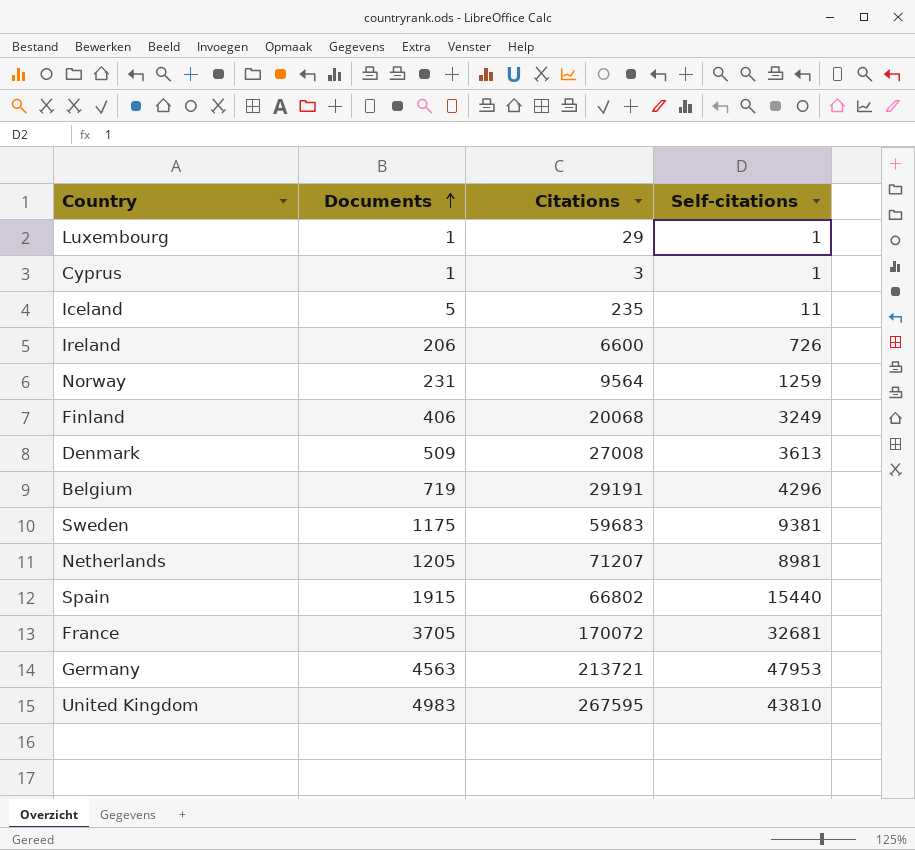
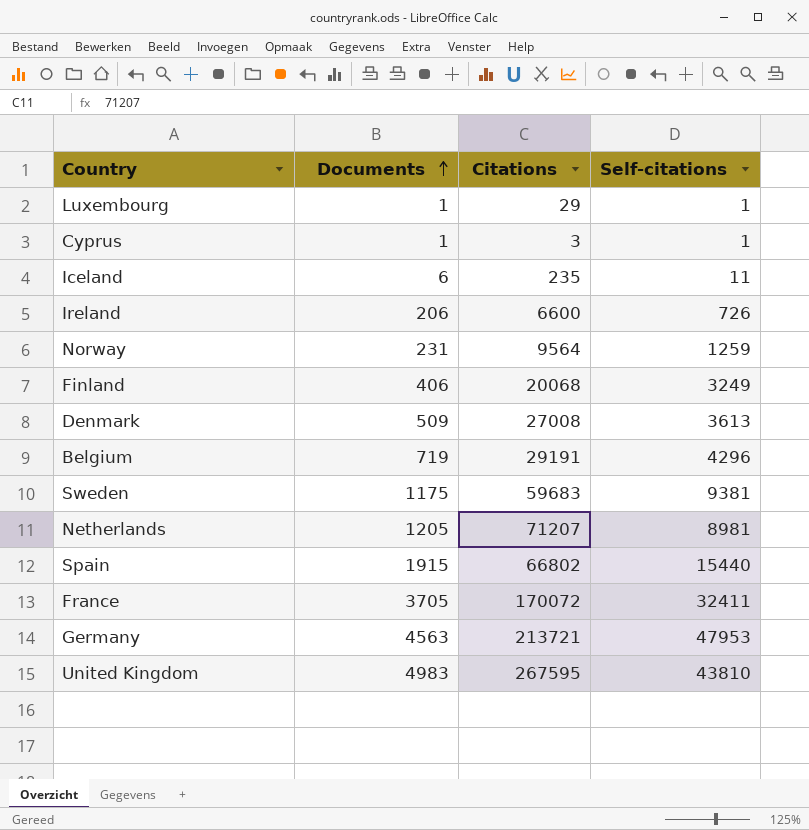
Iceland | Documents: 5 -> 6
France | Self-citations: 32681 -> 32411

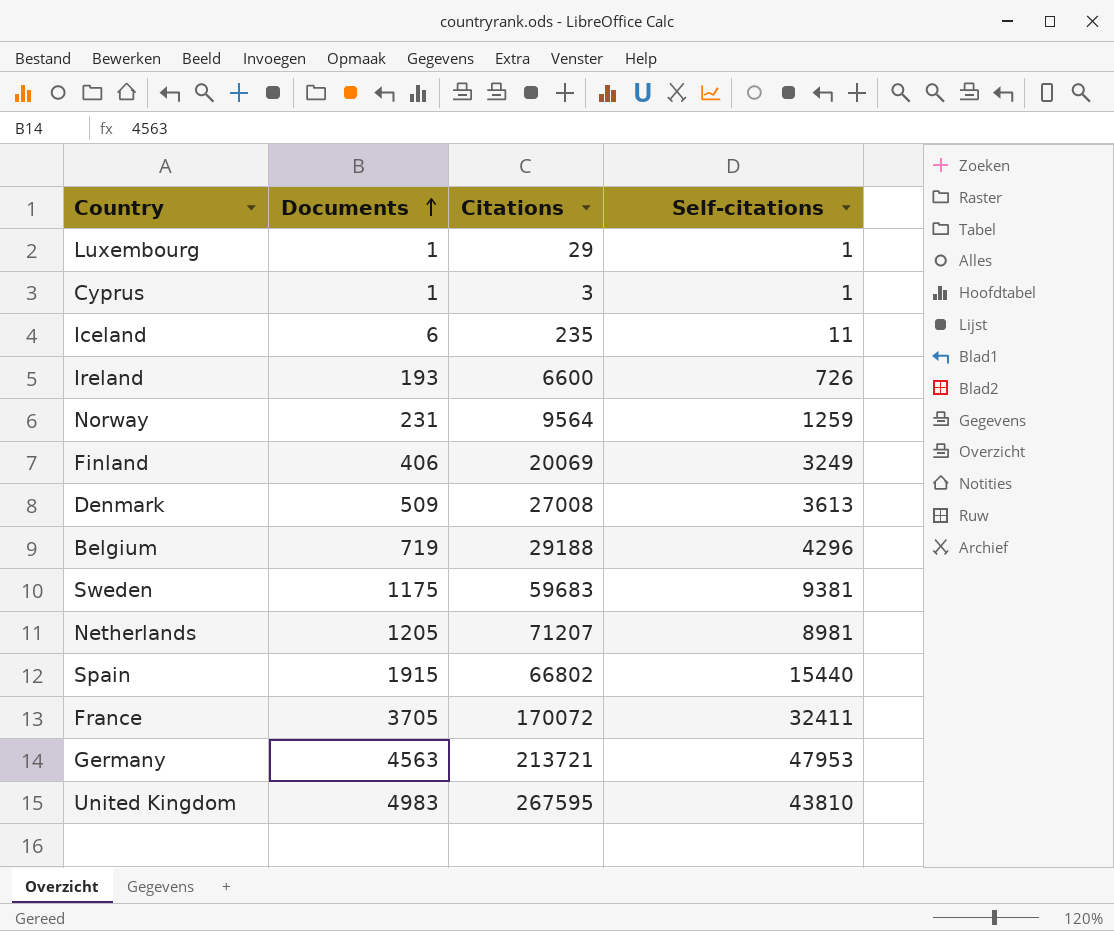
Ireland | Documents: 206 -> 193
Finland | Citations: 20068 -> 20069
Belgium | Citations: 29191 -> 29188

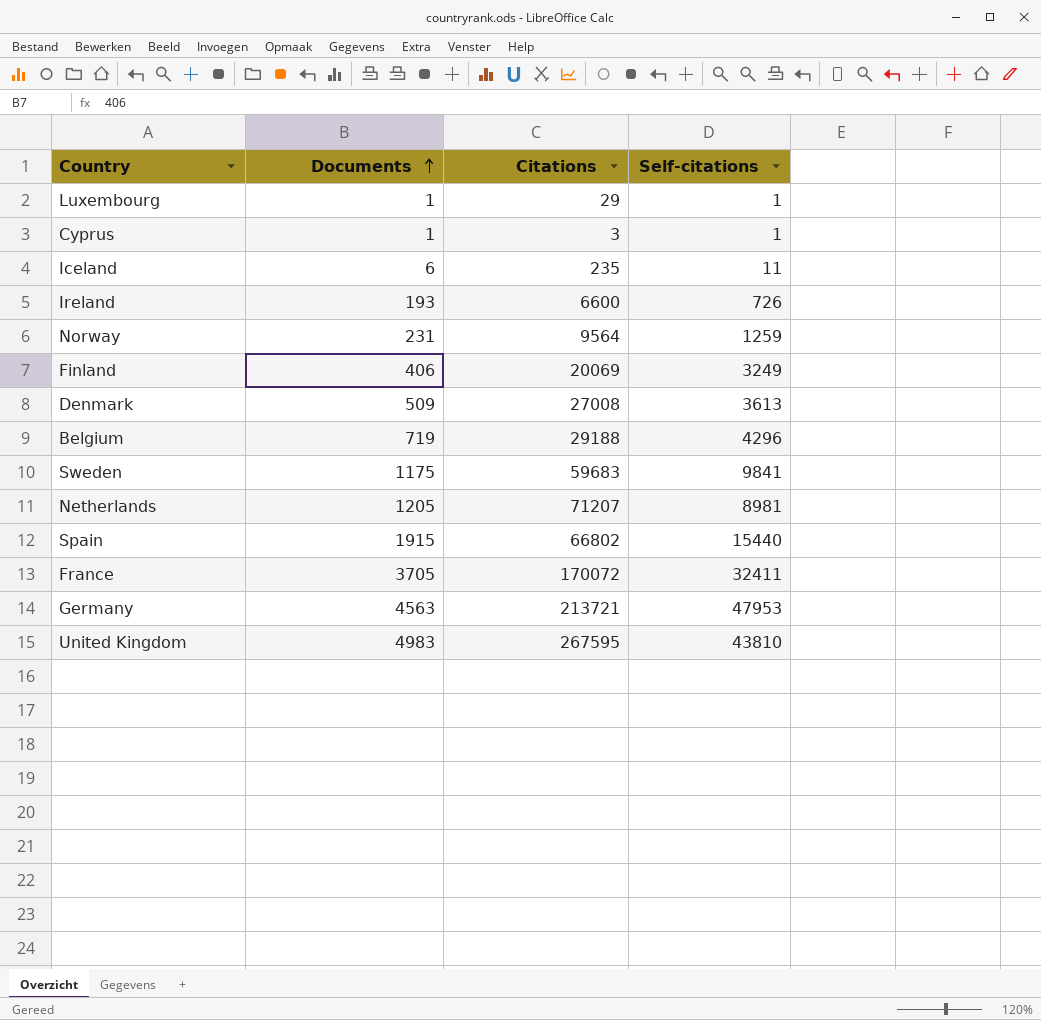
Sweden | Self-citations: 9381 -> 9841

